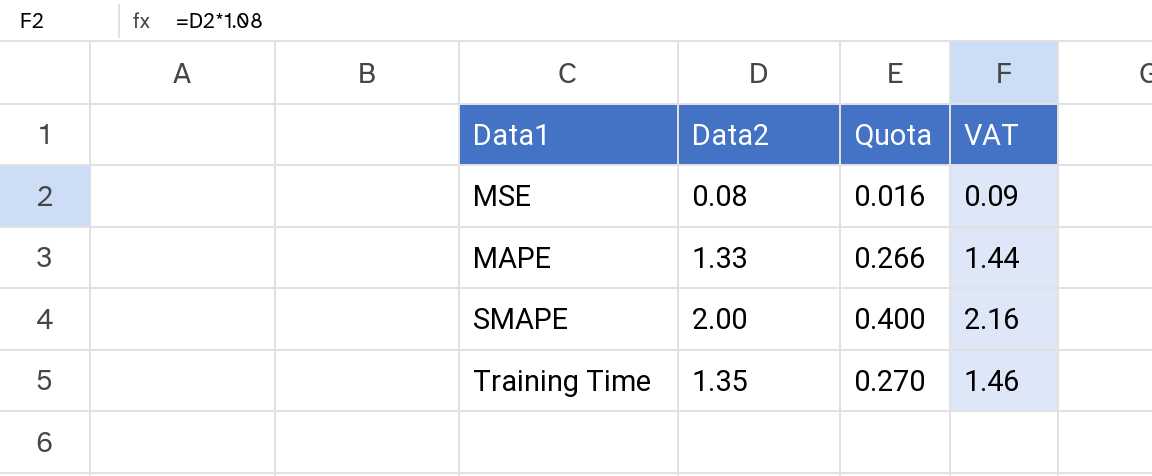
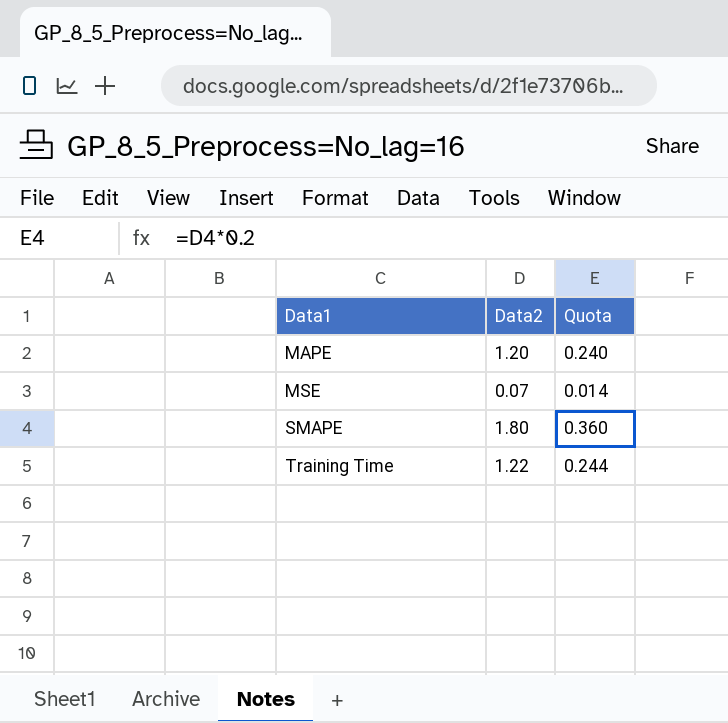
row order: none -> Data1 ascending
column VAT | formula: [Data2] * 1.08 -> none
MAPE | Data2: 1.33 -> 1.20
MAPE | Quota: 0.266 -> 0.240
MSE | Data2: 0.08 -> 0.07
MSE | Quota: 0.016 -> 0.014
SMAPE | Data2: 2.00 -> 1.80
SMAPE | Quota: 0.400 -> 0.360
Training Time | Data2: 1.35 -> 1.22
Training Time | Quota: 0.270 -> 0.244

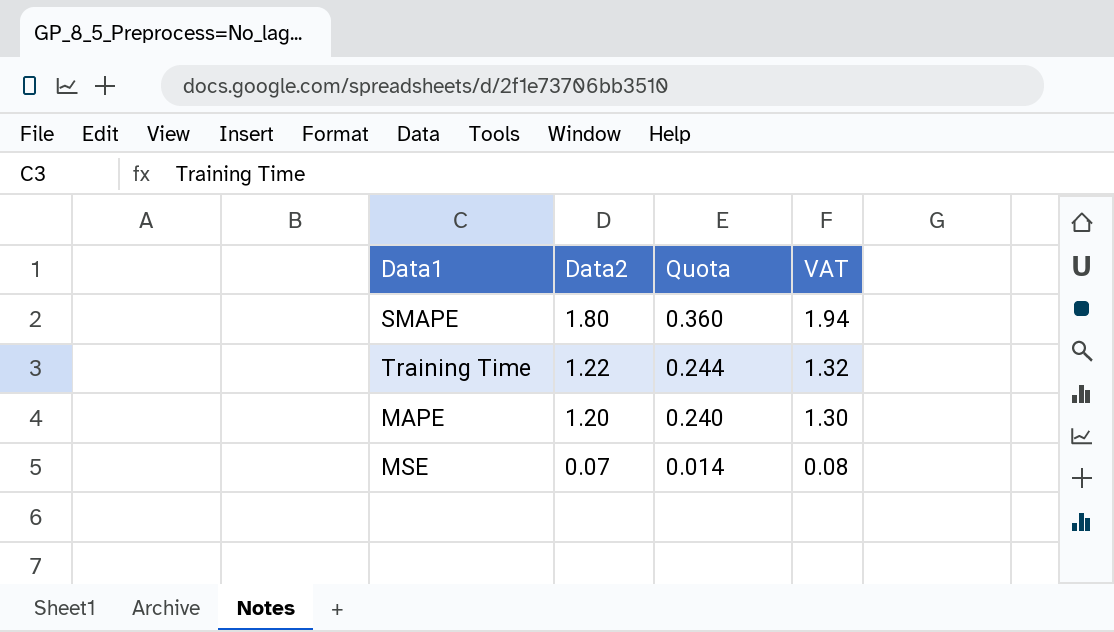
row order: Data1 ascending -> Data2 descending
column VAT | formula: none -> [Data2] * 1.08

